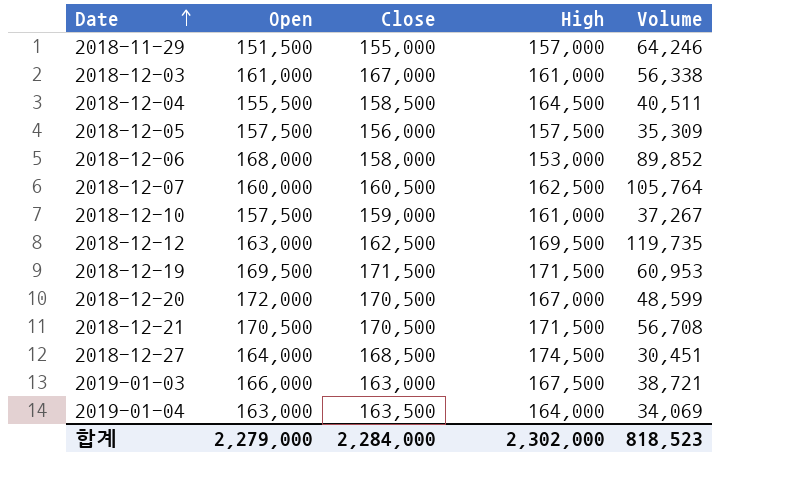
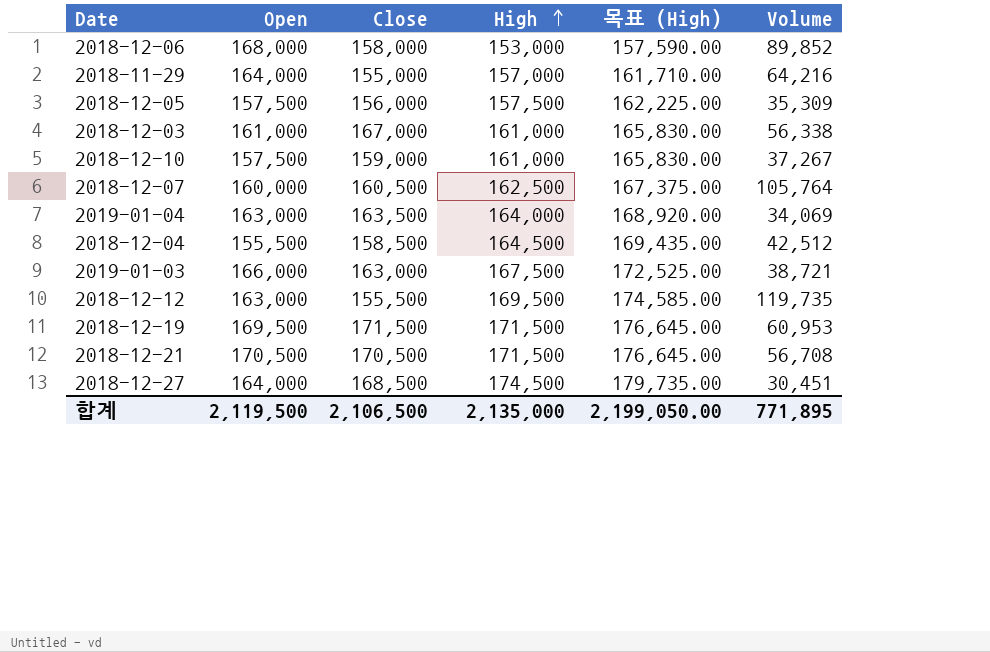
row order: Date ascending -> High ascending
column 목표 (High) | formula: none -> [High] * 1.03
row 2018-12-20: 172,000 | 170,500 | 167,000 | 48,599 -> none
2018-11-29 | Open: 151,500 -> 164,000
2018-11-29 | Volume: 64,246 -> 64,216
2018-12-04 | Volume: 40,511 -> 42,512
2018-12-12 | Close: 162,500 -> 155,500
합계 | Open: 2,279,000 -> 2,119,500
합계 | Close: 2,284,000 -> 2,106,500
합계 | High: 2,302,000 -> 2,135,000
합계 | Volume: 818,523 -> 771,895

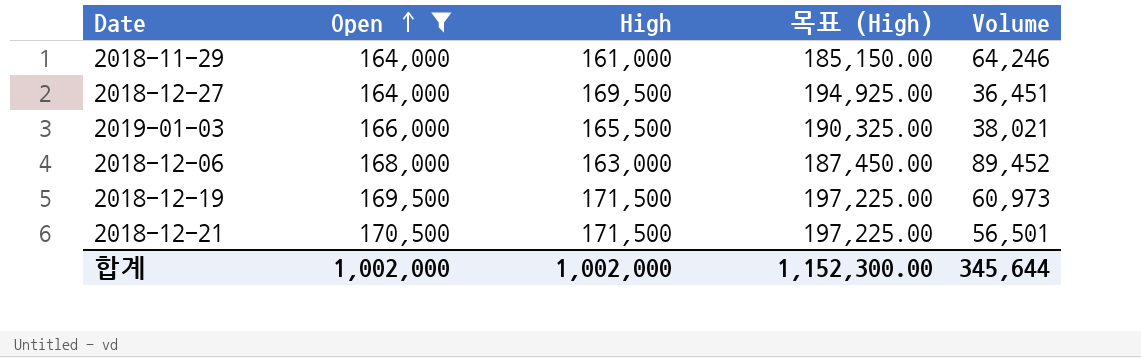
filter: none -> Open >= 164,000
row order: High ascending -> Open ascending
column Close | position: 3 -> none
column 목표 (High) | formula: [High] * 1.03 -> [High] * 1.15
2018-11-29 | High: 157,000 -> 161,000
2018-11-29 | Volume: 64,216 -> 64,246
2018-12-27 | High: 174,500 -> 169,500
2018-12-27 | Volume: 30,451 -> 36,451
2019-01-03 | High: 167,500 -> 165,500
2019-01-03 | Volume: 38,721 -> 38,021
2018-12-06 | High: 153,000 -> 163,000
2018-12-06 | Volume: 89,852 -> 89,452
2018-12-19 | Volume: 60,953 -> 60,973
2018-12-21 | Volume: 56,708 -> 56,501
합계 | Open: 2,119,500 -> 1,002,000
합계 | High: 2,135,000 -> 1,002,000
합계 | 목표 (High): 2,199,050.00 -> 1,152,300.00
합계 | Volume: 771,895 -> 345,644

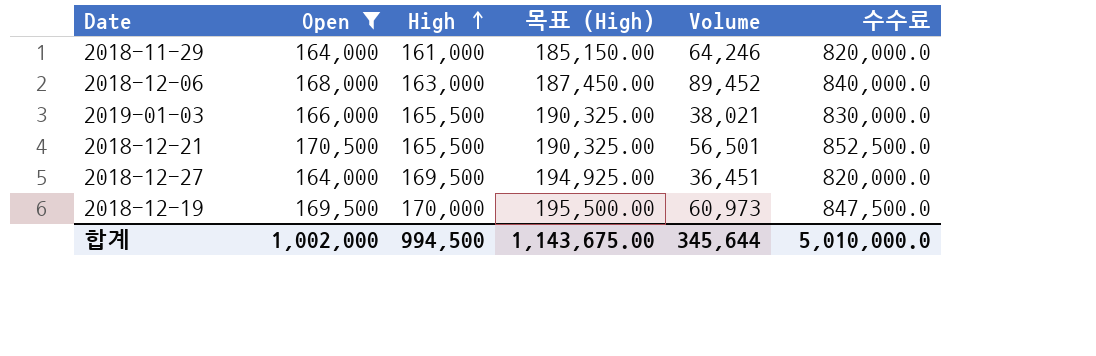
row order: Open ascending -> High ascending
column 수수료 | formula: none -> [Open] * 5
2018-12-21 | High: 171,500 -> 165,500
2018-12-21 | 목표 (High): 197,225.00 -> 190,325.00
2018-12-19 | High: 171,500 -> 170,000
2018-12-19 | 목표 (High): 197,225.00 -> 195,500.00
합계 | High: 1,002,000 -> 994,500
합계 | 목표 (High): 1,152,300.00 -> 1,143,675.00

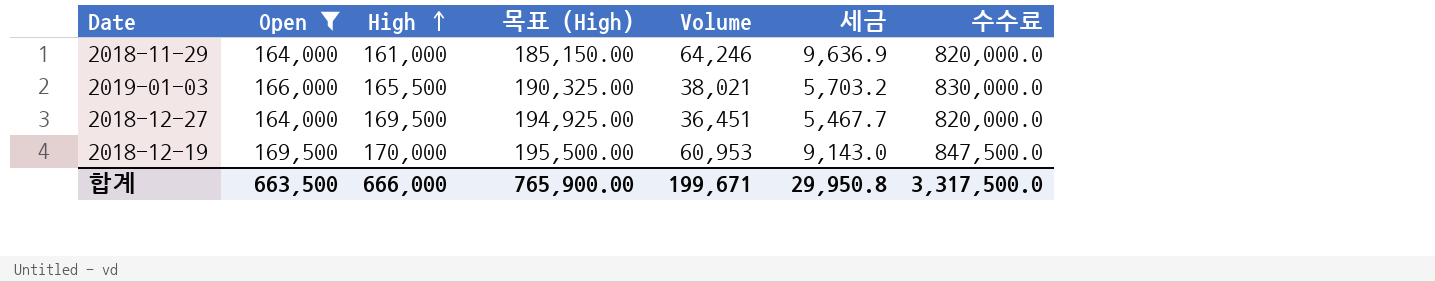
column 세금 | formula: none -> [Volume] * 0.15
row 2018-12-06: 168,000 | 163,000 | 187,450.00 | 89,452 | 840,000.0 -> none
row 2018-12-21: 170,500 | 165,500 | 190,325.00 | 56,501 | 852,500.0 -> none
2018-12-19 | Volume: 60,973 -> 60,953
합계 | Open: 1,002,000 -> 663,500
합계 | High: 994,500 -> 666,000
합계 | 목표 (High): 1,143,675.00 -> 765,900.00
합계 | Volume: 345,644 -> 199,671
합계 | 수수료: 5,010,000.0 -> 3,317,500.0

